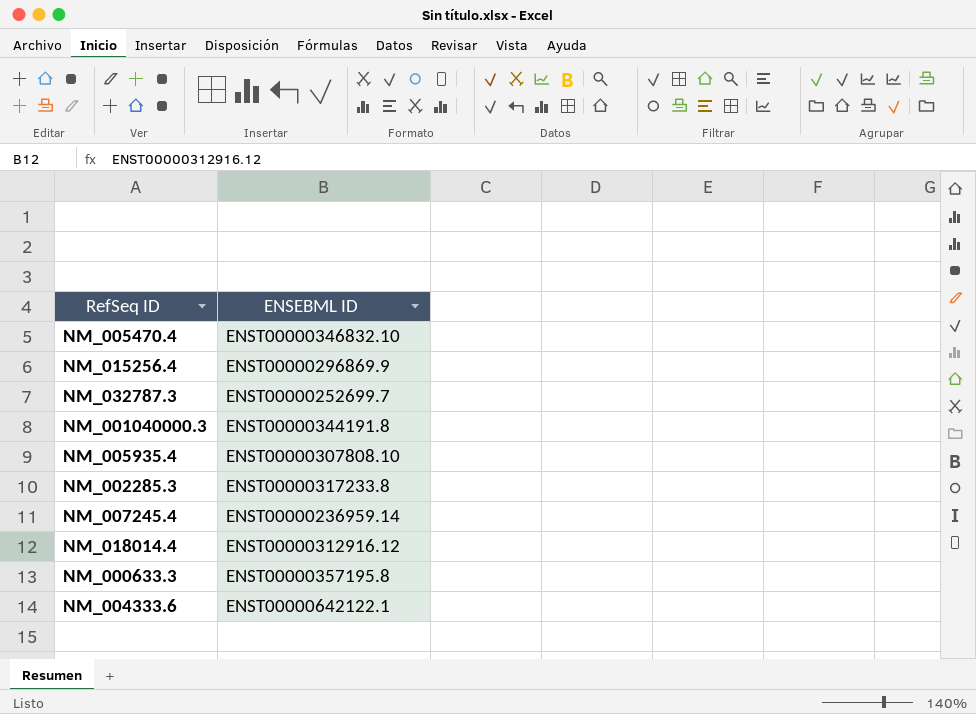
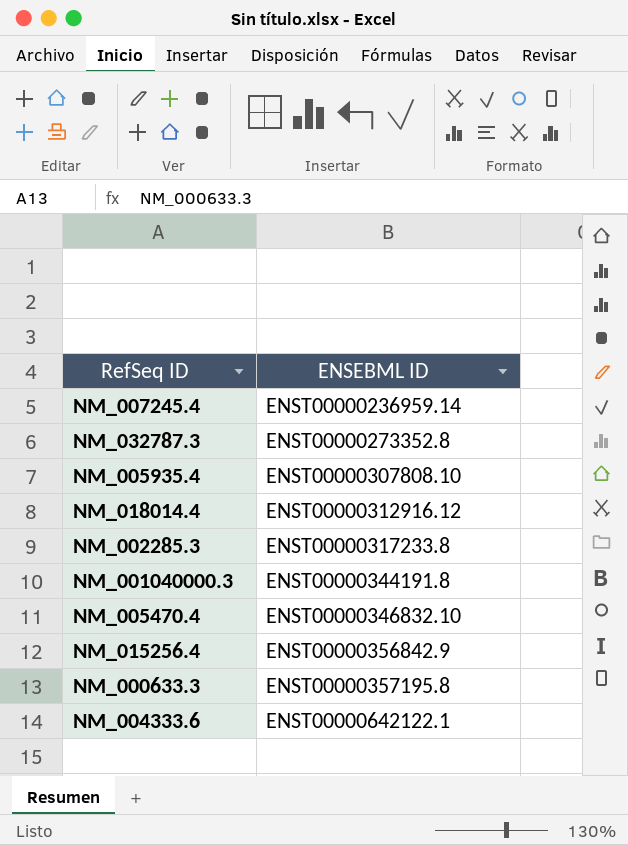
row order: none -> ENSEBML ID ascending
NM_032787.3 | ENSEBML ID: ENST00000252699.7 -> ENST00000273352.8
NM_015256.4 | ENSEBML ID: ENST00000296869.9 -> ENST00000356842.9

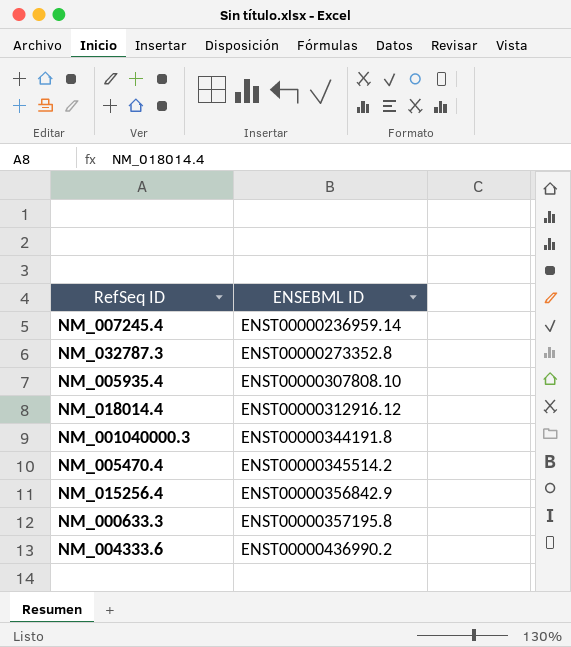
row NM_002285.3: ENST00000317233.8 -> none
NM_005470.4 | ENSEBML ID: ENST00000346832.10 -> ENST00000345514.2
NM_004333.6 | ENSEBML ID: ENST00000642122.1 -> ENST00000436990.2

